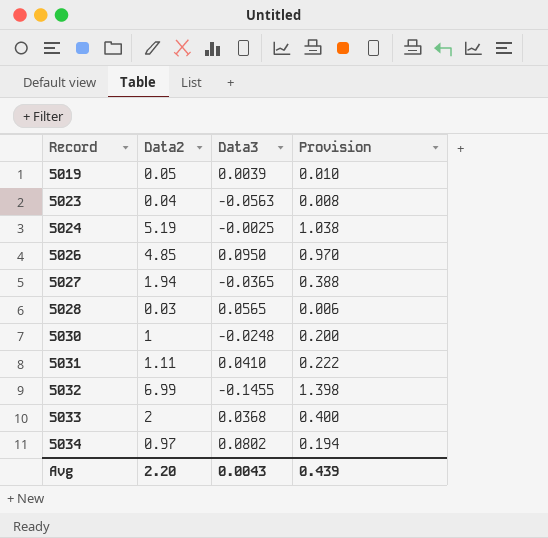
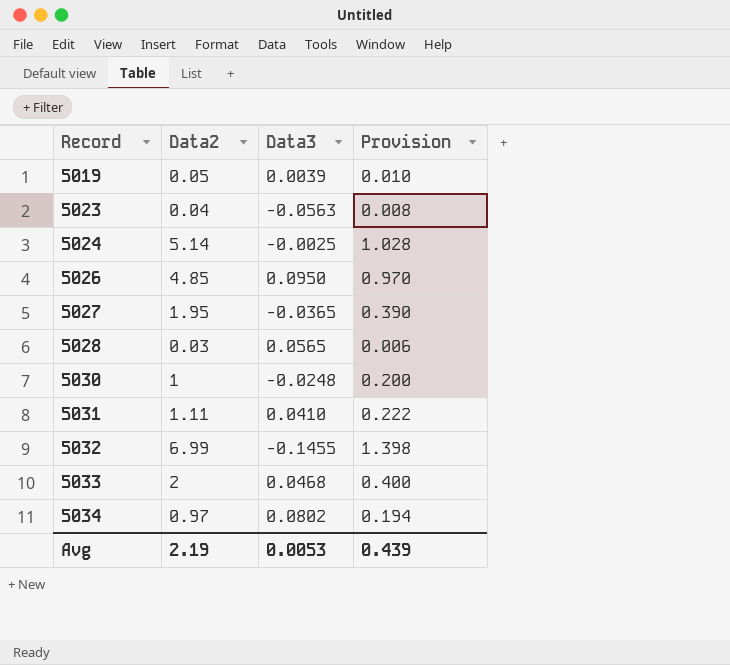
5024 | Data2: 5.19 -> 5.14
5024 | Provision: 1.038 -> 1.028
5027 | Data2: 1.94 -> 1.95
5027 | Provision: 0.388 -> 0.390
5033 | Data3: 0.0368 -> 0.0468
Avg | Data2: 2.20 -> 2.19
Avg | Data3: 0.0043 -> 0.0053

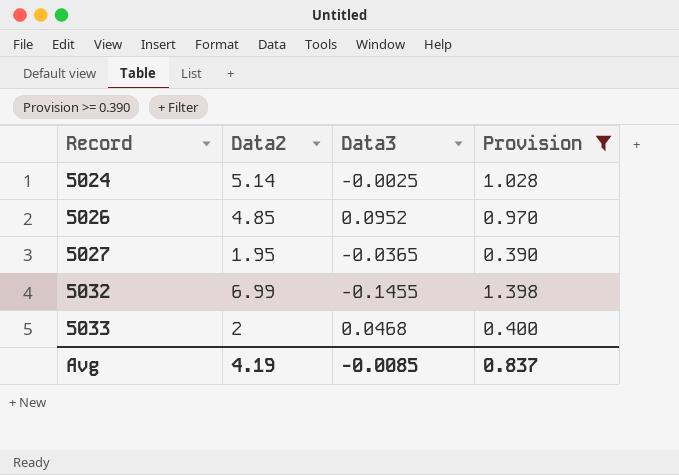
filter: none -> Provision >= 0.390
5026 | Data3: 0.0950 -> 0.0952
Avg | Data2: 2.19 -> 4.19
Avg | Data3: 0.0053 -> -0.0085
Avg | Provision: 0.439 -> 0.837

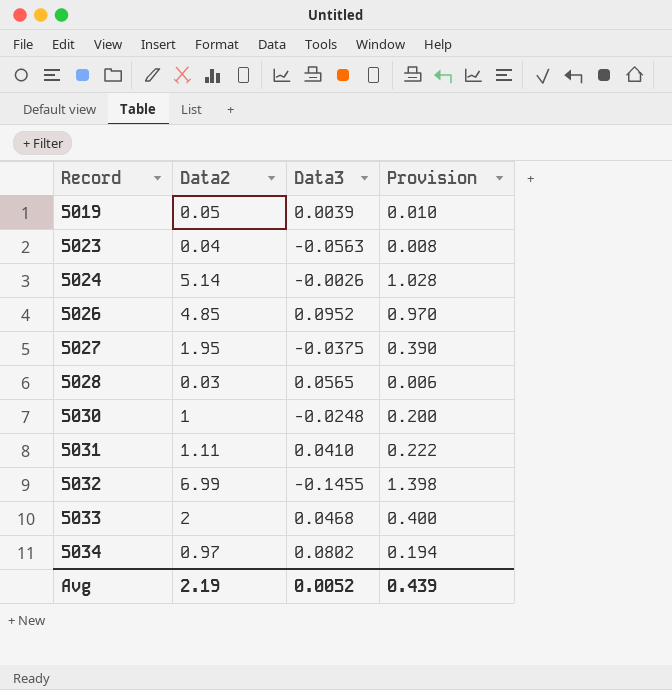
filter: Provision >= 0.390 -> none
5024 | Data3: -0.0025 -> -0.0026
5027 | Data3: -0.0365 -> -0.0375
Avg | Data2: 4.19 -> 2.19
Avg | Data3: -0.0085 -> 0.0052
Avg | Provision: 0.837 -> 0.439

